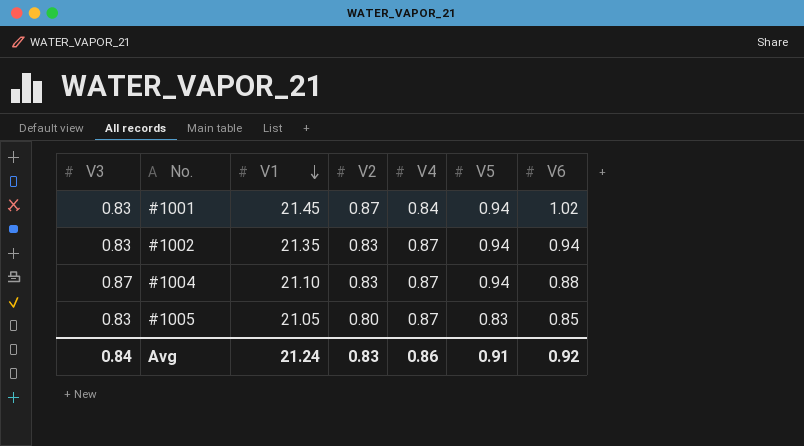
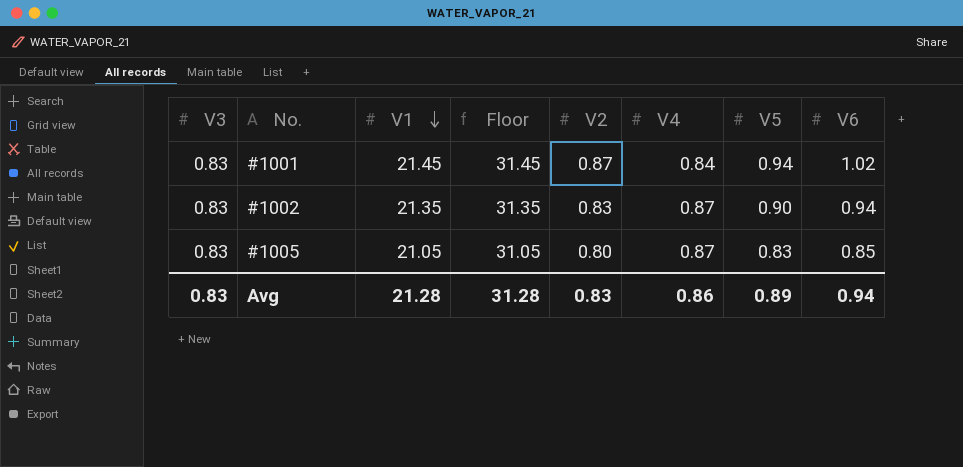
column Floor | formula: none -> [V1] + 10
row #1004: 0.87 | 21.10 | 0.83 | 0.87 | 0.94 | 0.88 -> none
#1002 | V5: 0.94 -> 0.90
Avg | V3: 0.84 -> 0.83
Avg | V1: 21.24 -> 21.28
Avg | V5: 0.91 -> 0.89
Avg | V6: 0.92 -> 0.94

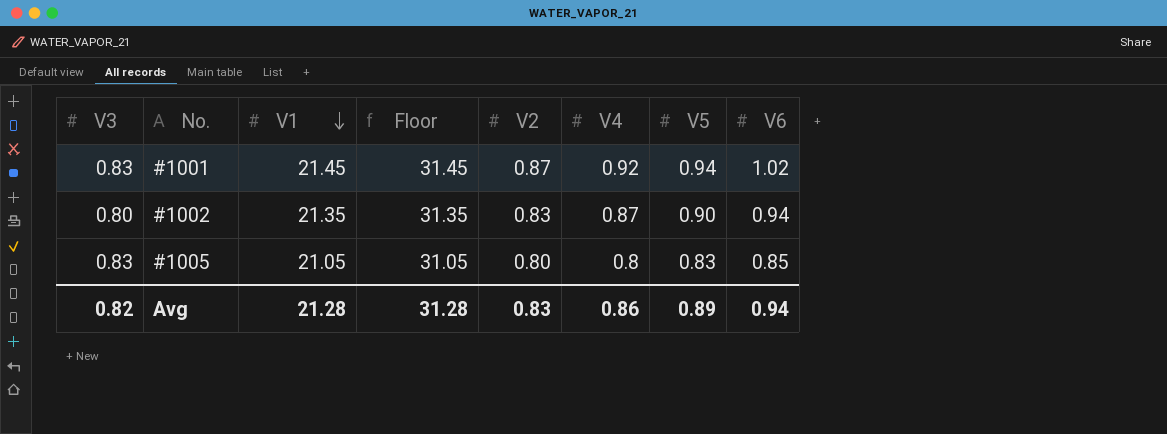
#1001 | V4: 0.84 -> 0.92
#1002 | V3: 0.83 -> 0.80
#1005 | V4: 0.87 -> 0.8
Avg | V3: 0.83 -> 0.82

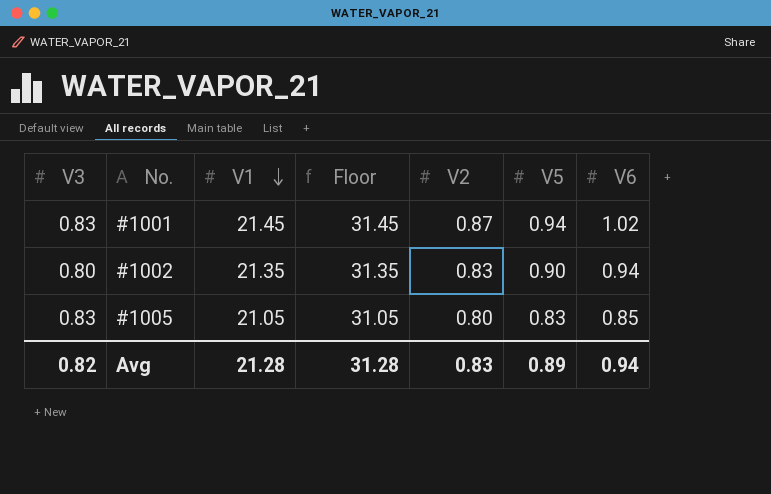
column V4 | position: 6 -> none

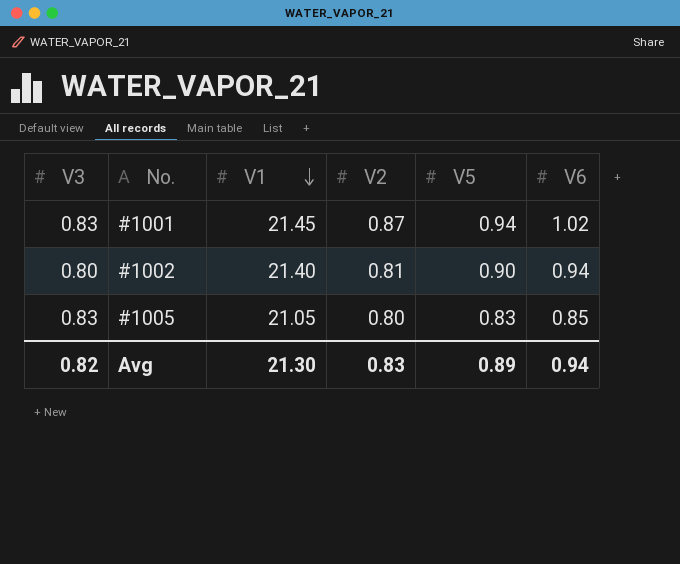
column Floor | formula: [V1] + 10 -> none
#1002 | V1: 21.35 -> 21.40
#1002 | V2: 0.83 -> 0.81
Avg | V1: 21.28 -> 21.30

